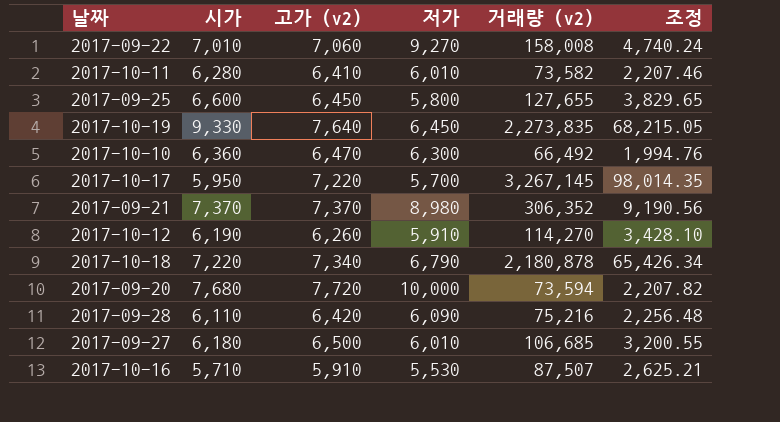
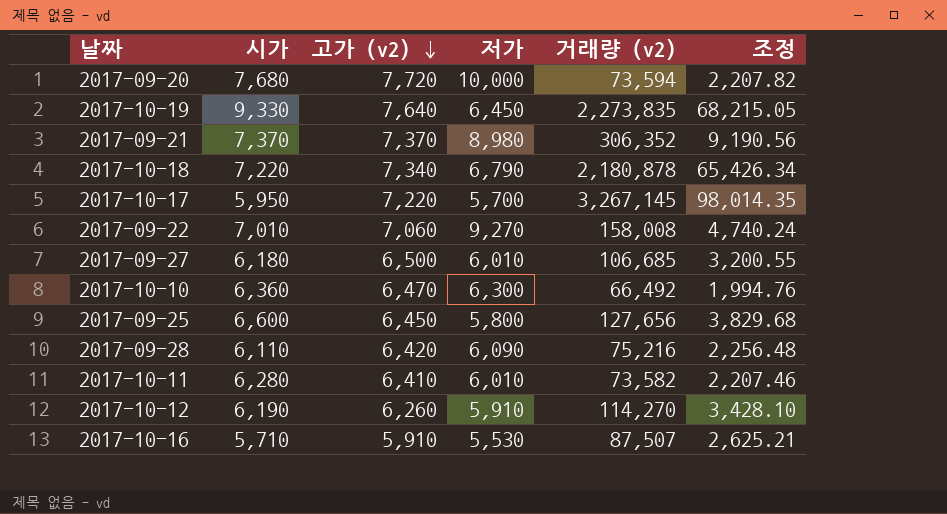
row order: none -> 고가 (v2) descending
2017-09-25 | 거래량 (v2): 127,655 -> 127,656
2017-09-25 | 조정: 3,829.65 -> 3,829.68

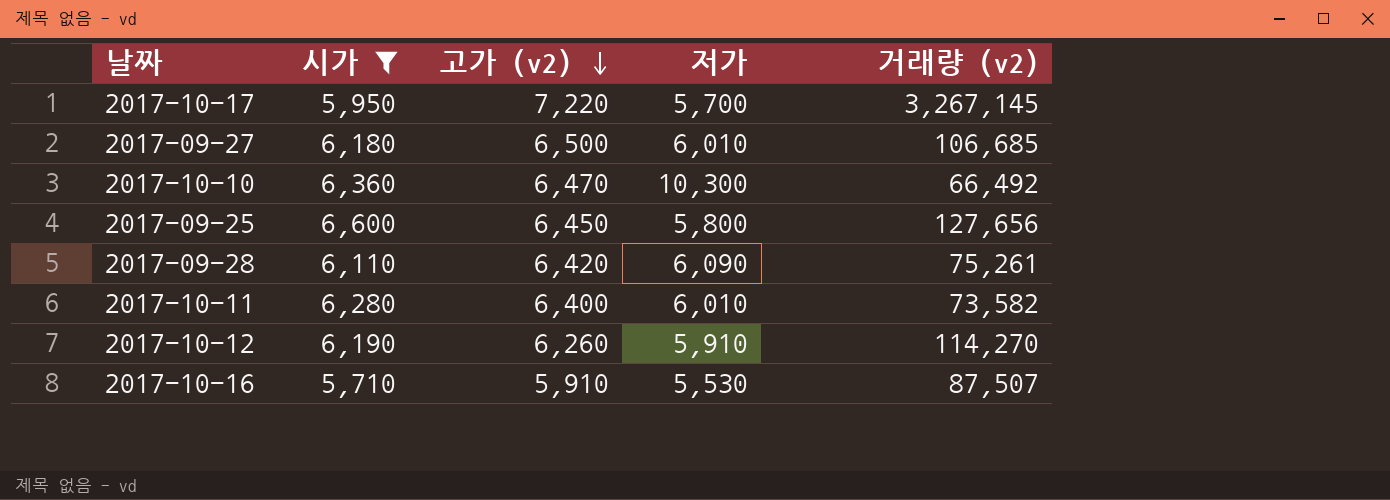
filter: none -> 시가 <= 6,600
column 조정 | formula: [거래량 (v2)] * 0.03 -> none
2017-10-10 | 저가: 6,300 -> 10,300
2017-09-28 | 거래량 (v2): 75,216 -> 75,261
2017-10-11 | 고가 (v2): 6,410 -> 6,400

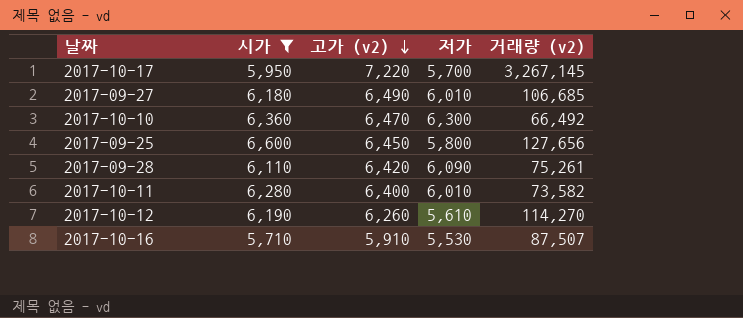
2017-09-27 | 고가 (v2): 6,500 -> 6,490
2017-10-10 | 저가: 10,300 -> 6,300
2017-10-12 | 저가: 5,910 -> 5,610

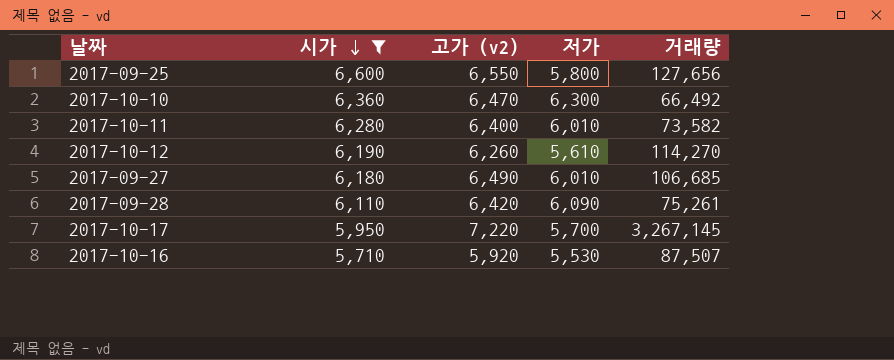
row order: 고가 (v2) descending -> 시가 descending
column name: 거래량 (v2) -> 거래량
2017-09-25 | 고가 (v2): 6,450 -> 6,550
2017-10-16 | 고가 (v2): 5,910 -> 5,920

